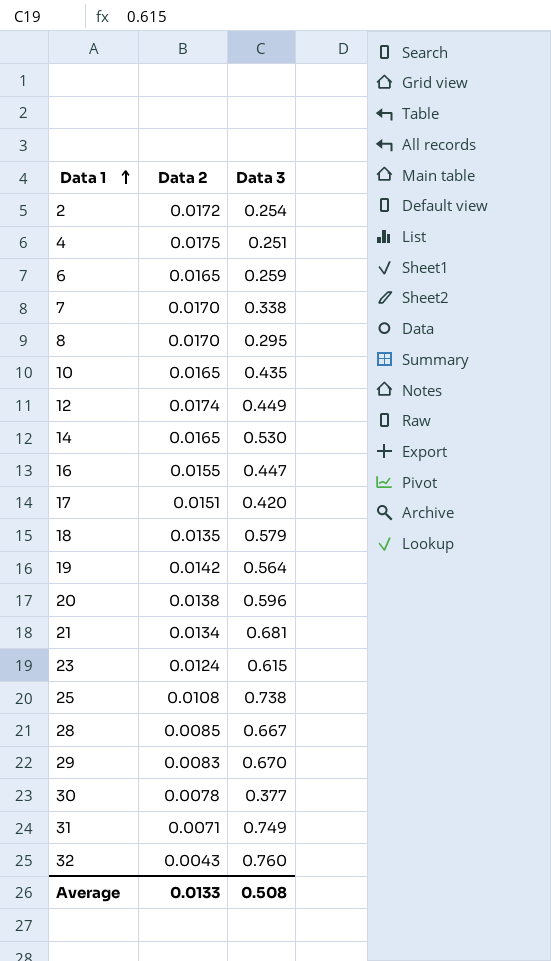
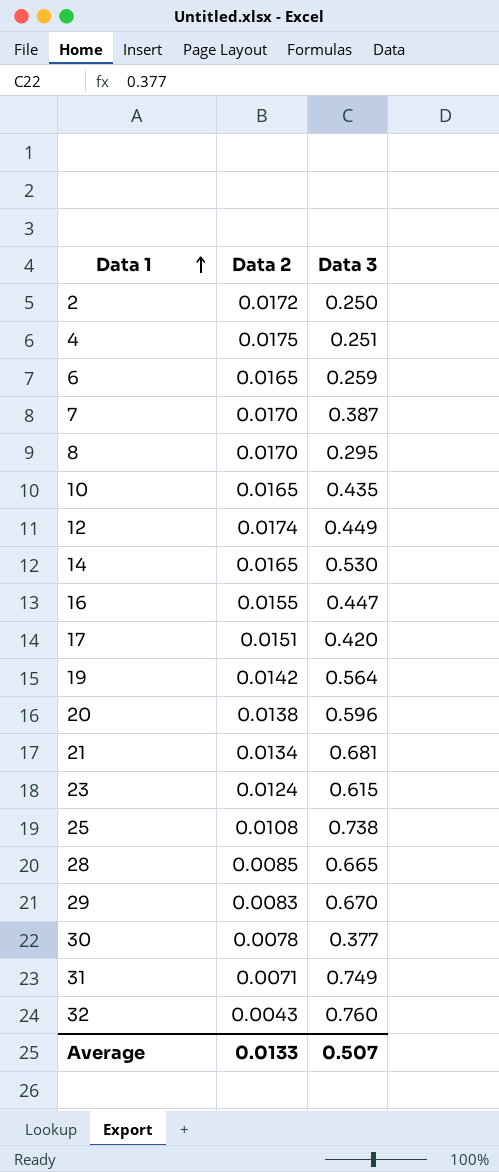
row 18: 0.0135 | 0.579 -> none
2 | Data 3: 0.254 -> 0.250
7 | Data 3: 0.338 -> 0.387
28 | Data 3: 0.667 -> 0.665
Average | Data 3: 0.508 -> 0.507

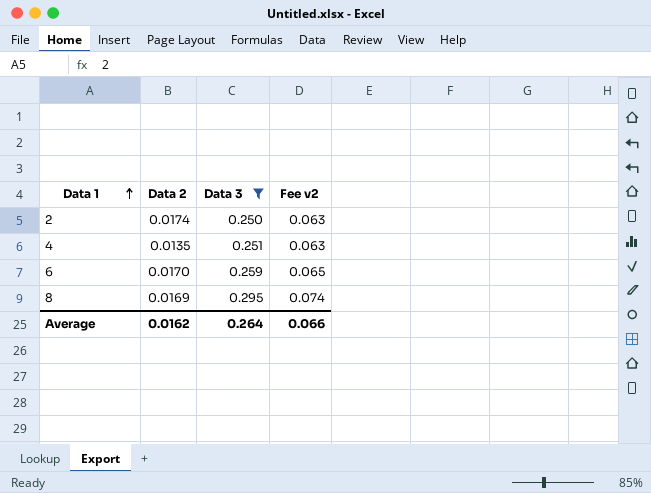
filter: none -> Data 3 <= 0.295
column Fee v2 | formula: none -> [Data 3] * 0.25
2 | Data 2: 0.0172 -> 0.0174
4 | Data 2: 0.0175 -> 0.0135
6 | Data 2: 0.0165 -> 0.0170
8 | Data 2: 0.0170 -> 0.0169
Average | Data 2: 0.0133 -> 0.0162
Average | Data 3: 0.507 -> 0.264

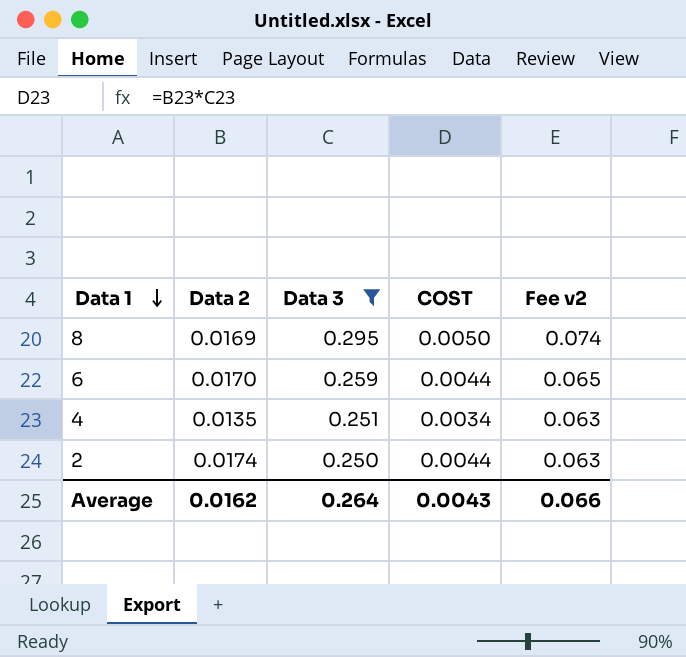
row order: Data 1 ascending -> Data 1 descending
column COST | formula: none -> [Data 2] * [Data 3]

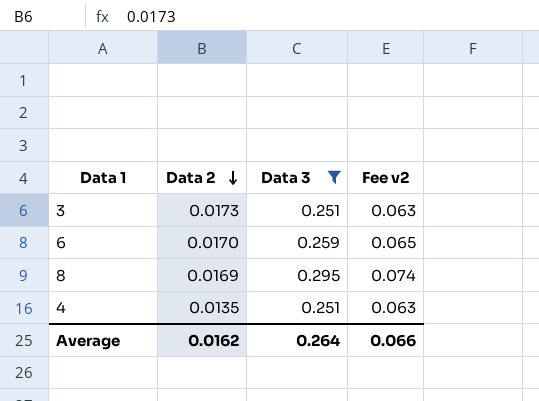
row order: Data 1 descending -> Data 2 descending
column COST | formula: [Data 2] * [Data 3] -> none
row 2: 0.0174 | 0.250 | 0.0044 | 0.063 -> none
row 3: none -> 0.0173 | 0.251 | 0.063

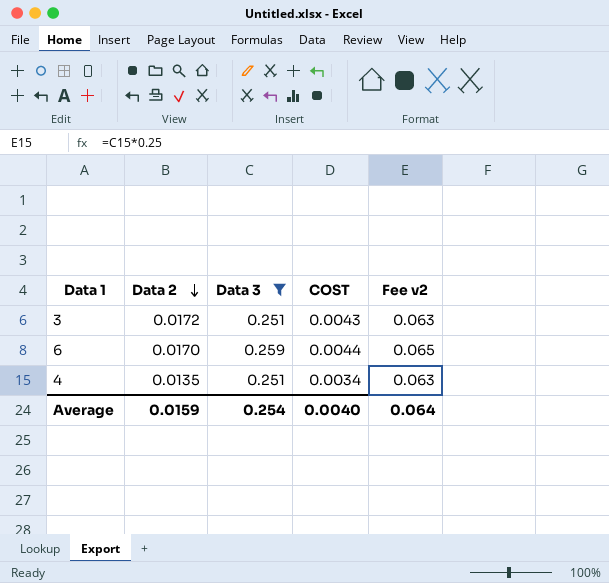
column COST | formula: none -> [Data 2] * [Data 3]
row 8: 0.0169 | 0.295 | 0.074 -> none
3 | Data 2: 0.0173 -> 0.0172
Average | Data 2: 0.0162 -> 0.0159
Average | Data 3: 0.264 -> 0.254
Average | Fee v2: 0.066 -> 0.064

